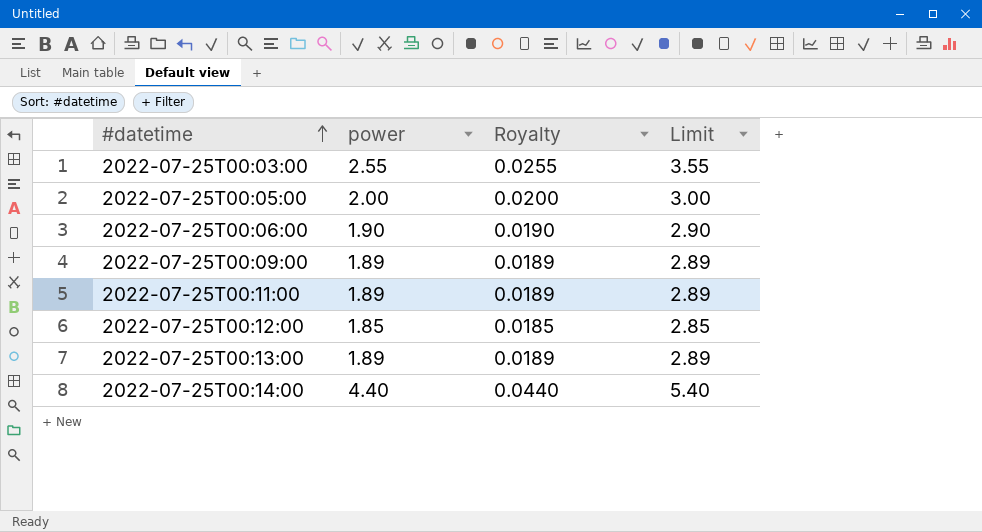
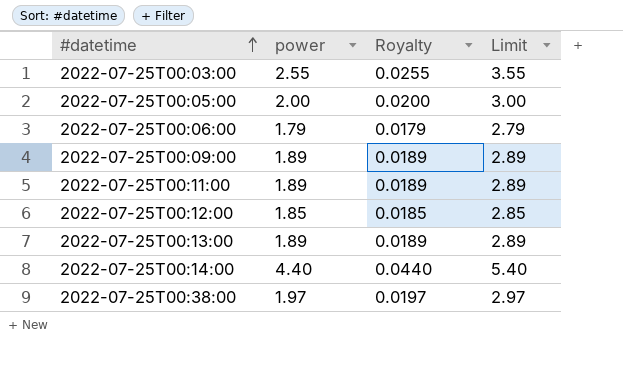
2022-07-25T00:06:00 | power: 1.90 -> 1.79
2022-07-25T00:06:00 | Royalty: 0.0190 -> 0.0179
2022-07-25T00:06:00 | Limit: 2.90 -> 2.79
row 2022-07-25T00:38:00: none -> 1.97 | 0.0197 | 2.97

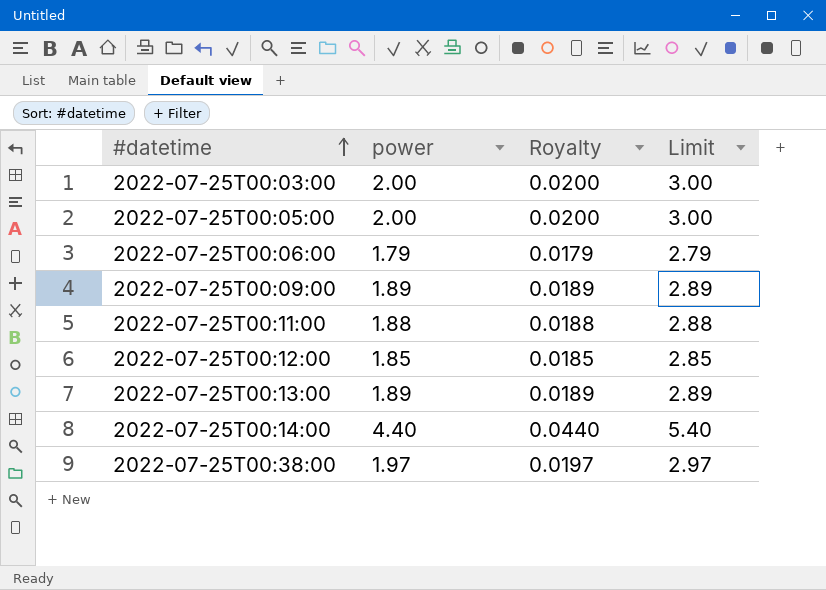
2022-07-25T00:03:00 | power: 2.55 -> 2.00
2022-07-25T00:03:00 | Royalty: 0.0255 -> 0.0200
2022-07-25T00:03:00 | Limit: 3.55 -> 3.00
2022-07-25T00:11:00 | power: 1.89 -> 1.88
2022-07-25T00:11:00 | Royalty: 0.0189 -> 0.0188
2022-07-25T00:11:00 | Limit: 2.89 -> 2.88

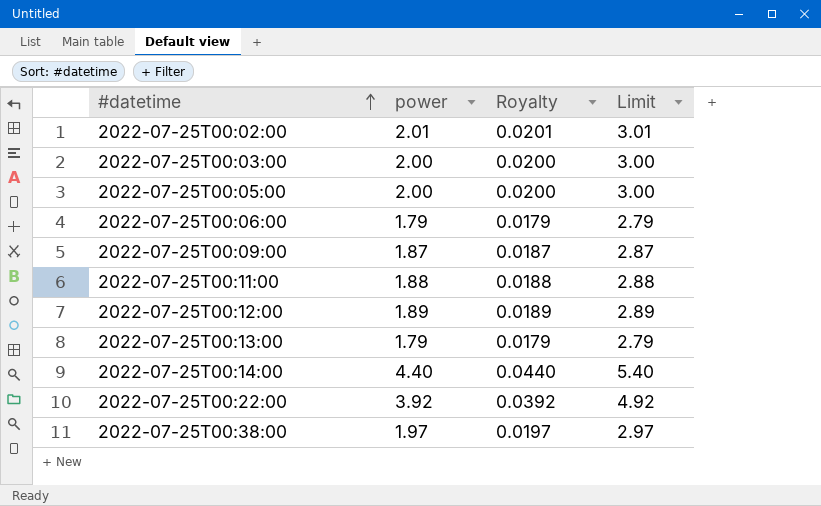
row 2022-07-25T00:02:00: none -> 2.01 | 0.0201 | 3.01
2022-07-25T00:09:00 | power: 1.89 -> 1.87
2022-07-25T00:09:00 | Royalty: 0.0189 -> 0.0187
2022-07-25T00:09:00 | Limit: 2.89 -> 2.87
2022-07-25T00:12:00 | power: 1.85 -> 1.89
2022-07-25T00:12:00 | Royalty: 0.0185 -> 0.0189
2022-07-25T00:12:00 | Limit: 2.85 -> 2.89
2022-07-25T00:13:00 | power: 1.89 -> 1.79
2022-07-25T00:13:00 | Royalty: 0.0189 -> 0.0179
2022-07-25T00:13:00 | Limit: 2.89 -> 2.79
row 2022-07-25T00:22:00: none -> 3.92 | 0.0392 | 4.92

